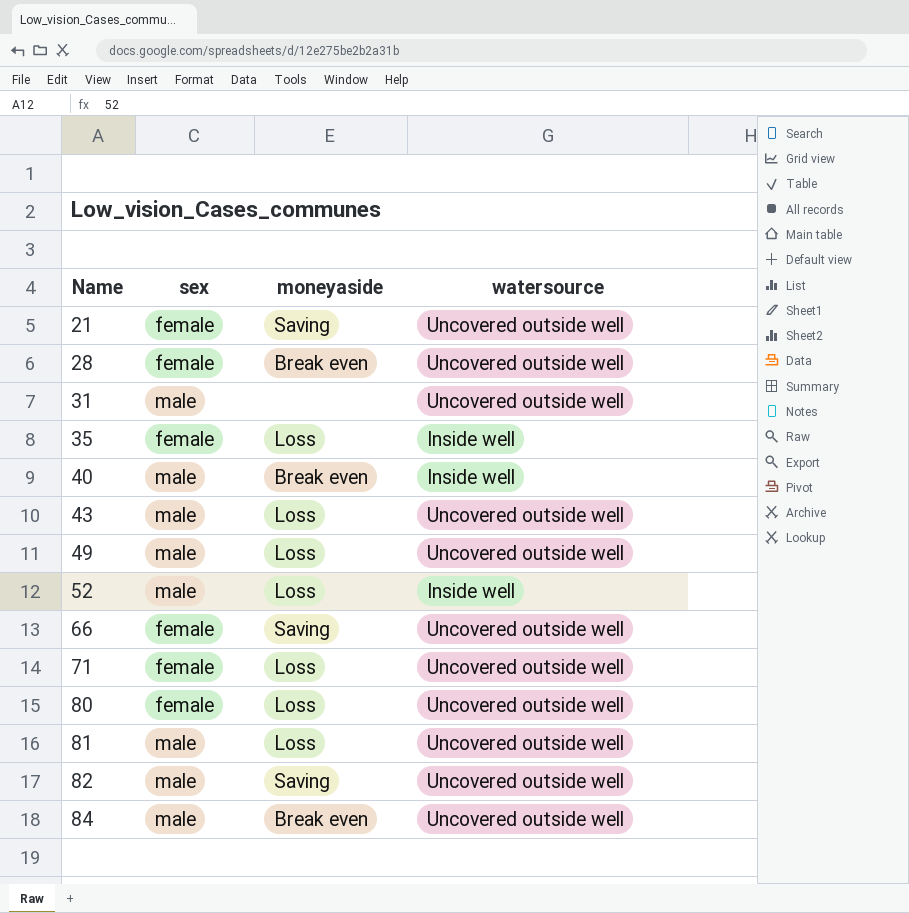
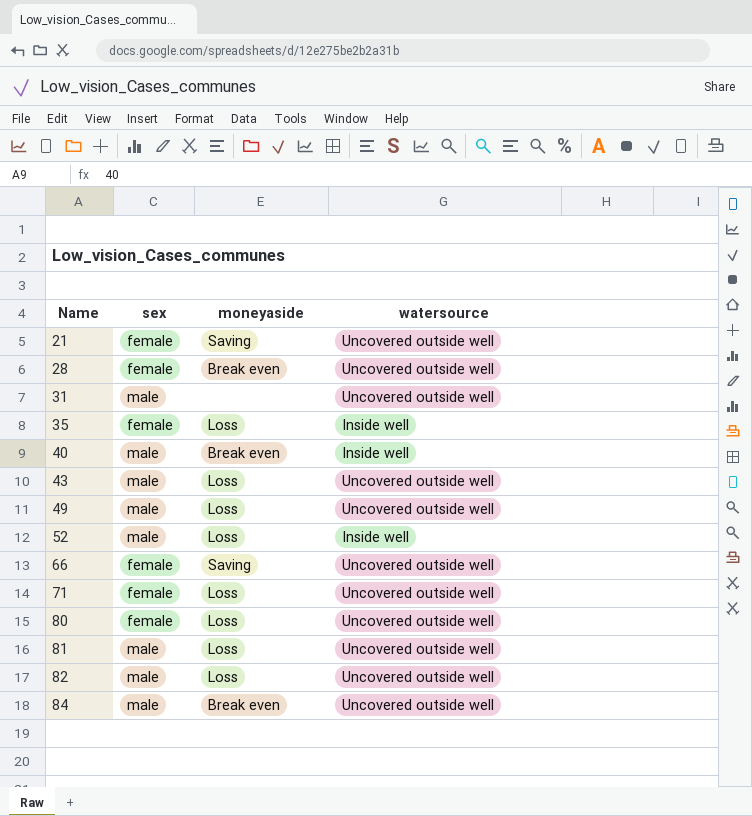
82 | moneyaside: Saving -> Loss

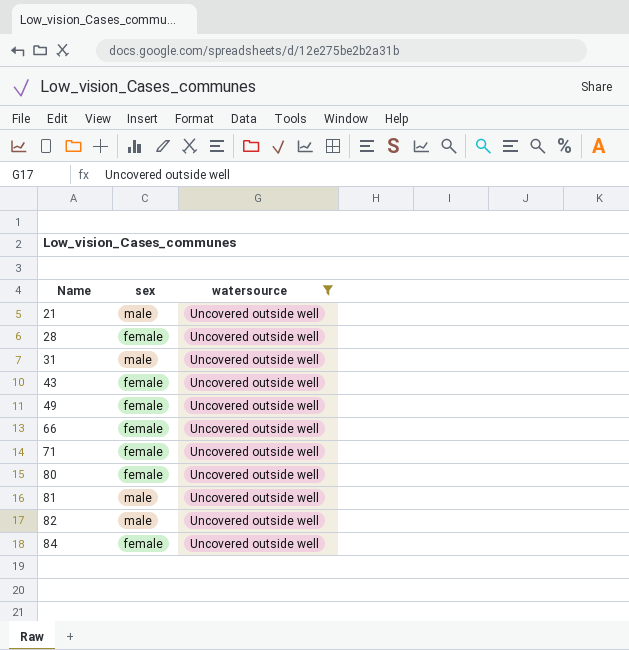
filter: none -> watersource = Uncovered outside well
column moneyaside | position: 3 -> none
21 | sex: female -> male
43 | sex: male -> female
49 | sex: male -> female
84 | sex: male -> female

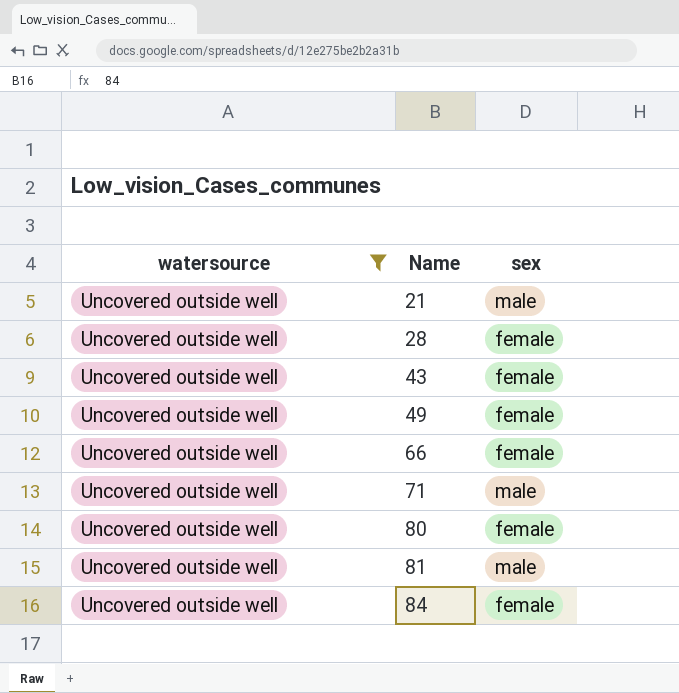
column watersource | position: 3 -> 1
row 31: male | Uncovered outside well -> none
row 82: male | Uncovered outside well -> none
71 | sex: female -> male

